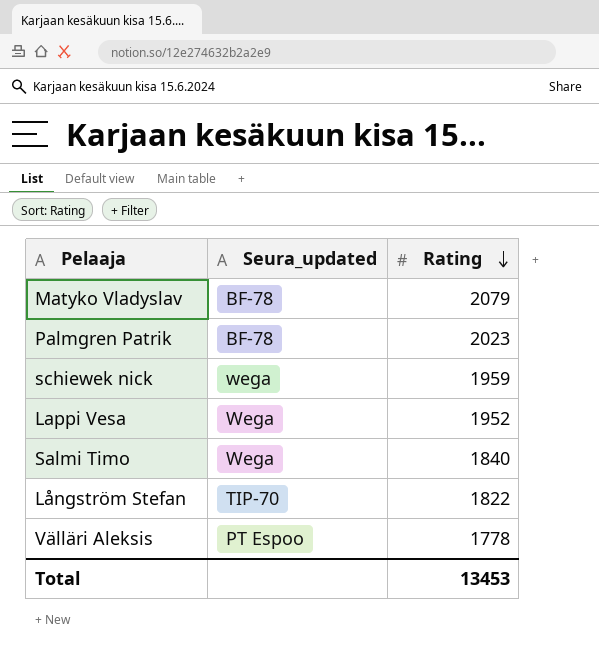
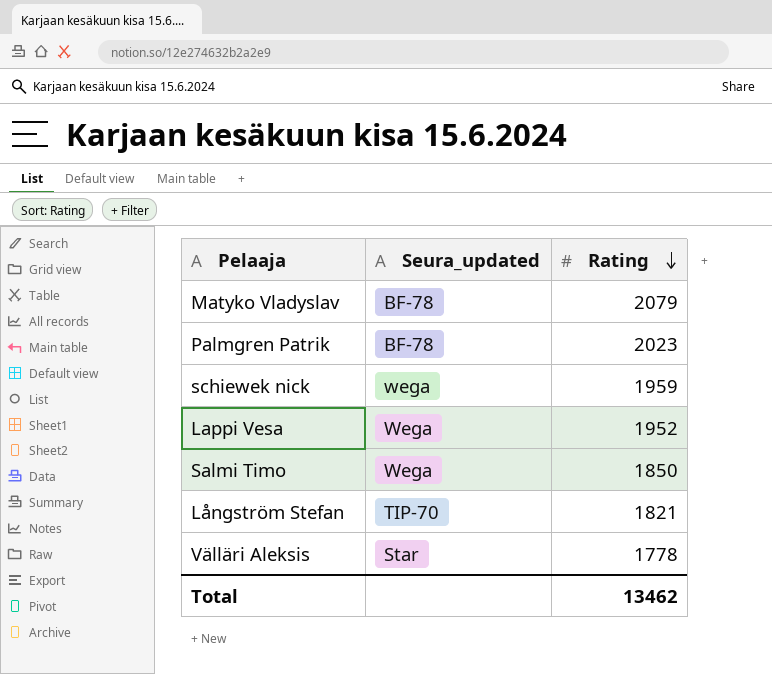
Salmi Timo | Rating: 1840 -> 1850
Långström Stefan | Rating: 1822 -> 1821
Välläri Aleksis | Seura_updated: PT Espoo -> Star
Total | Rating: 13453 -> 13462

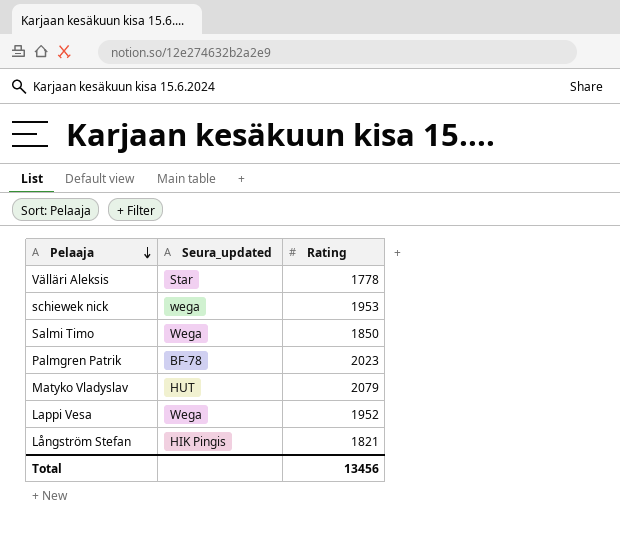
row order: Rating descending -> Pelaaja descending
schiewek nick | Rating: 1959 -> 1953
Matyko Vladyslav | Seura_updated: BF-78 -> HUT
Långström Stefan | Seura_updated: TIP-70 -> HIK Pingis
Total | Rating: 13462 -> 13456

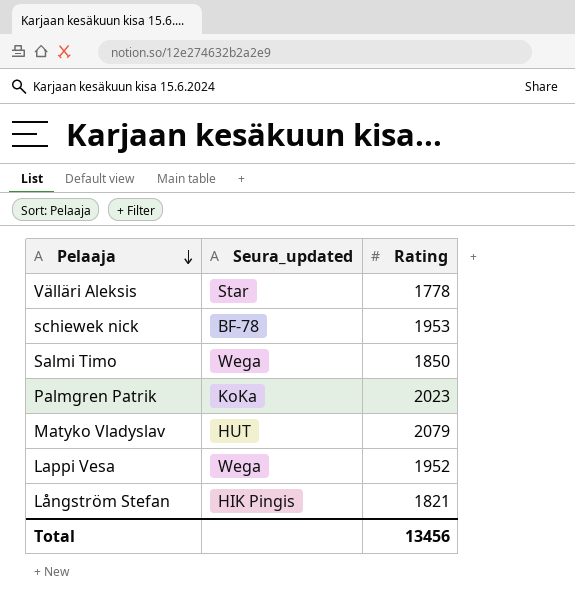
schiewek nick | Seura_updated: wega -> BF-78
Palmgren Patrik | Seura_updated: BF-78 -> KoKa

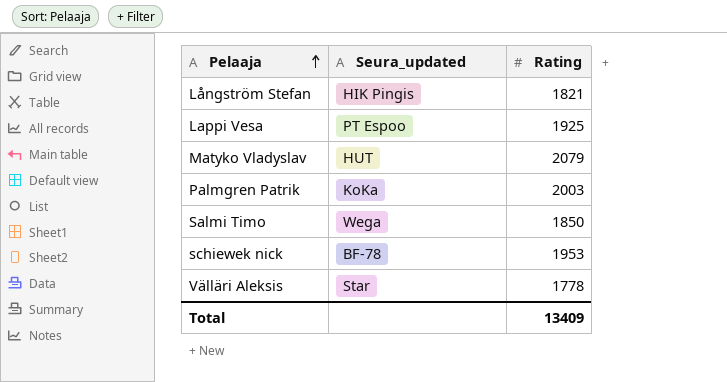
row order: Pelaaja descending -> Pelaaja ascending
Lappi Vesa | Seura_updated: Wega -> PT Espoo
Lappi Vesa | Rating: 1952 -> 1925
Palmgren Patrik | Rating: 2023 -> 2003
Total | Rating: 13456 -> 13409

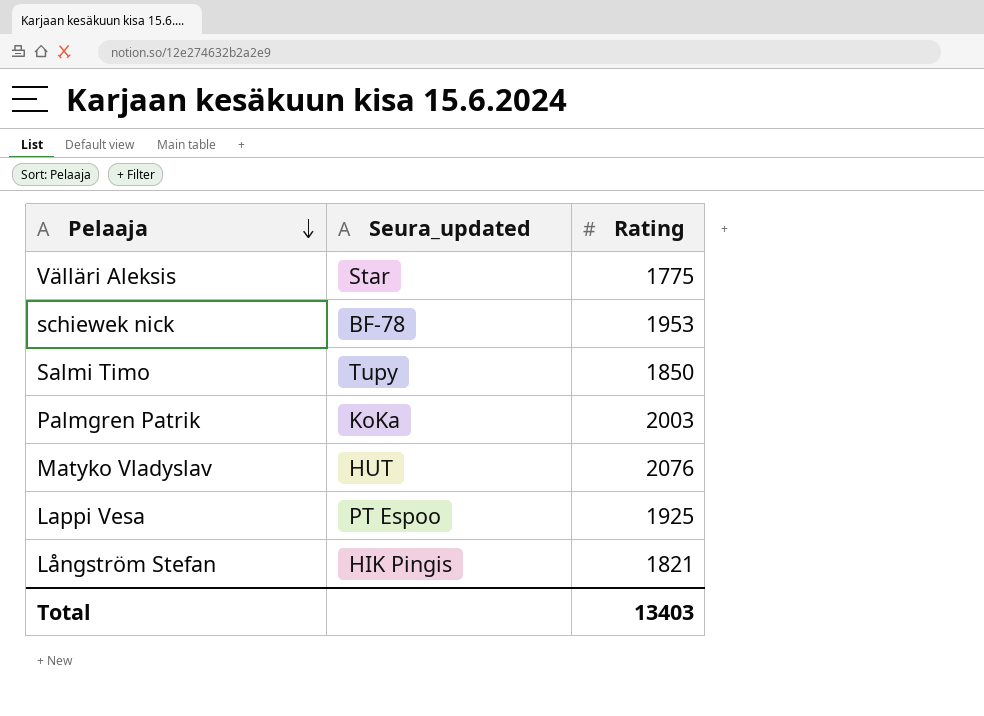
row order: Pelaaja ascending -> Pelaaja descending
Välläri Aleksis | Rating: 1778 -> 1775
Salmi Timo | Seura_updated: Wega -> Tupy
Matyko Vladyslav | Rating: 2079 -> 2076
Total | Rating: 13409 -> 13403

